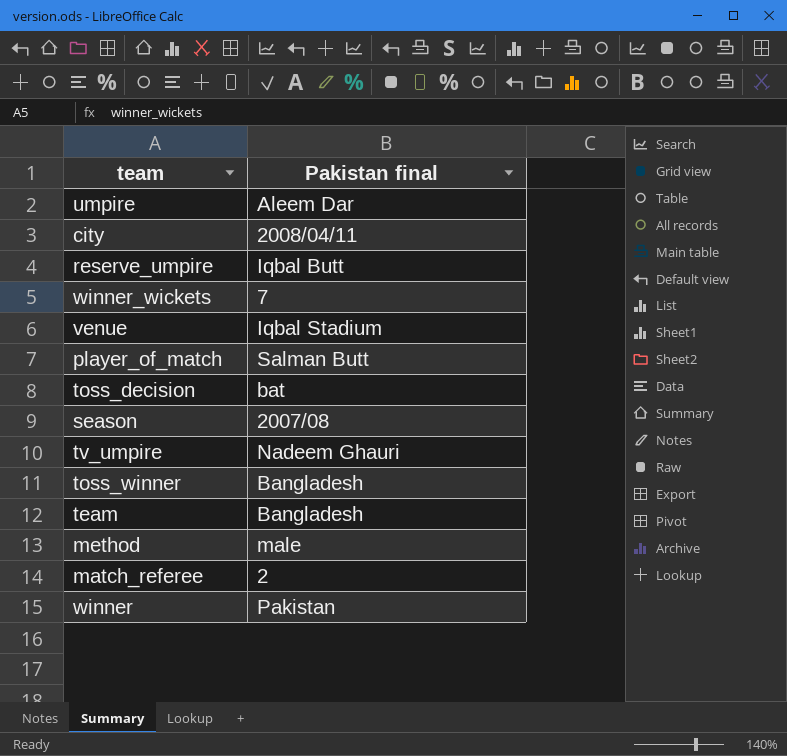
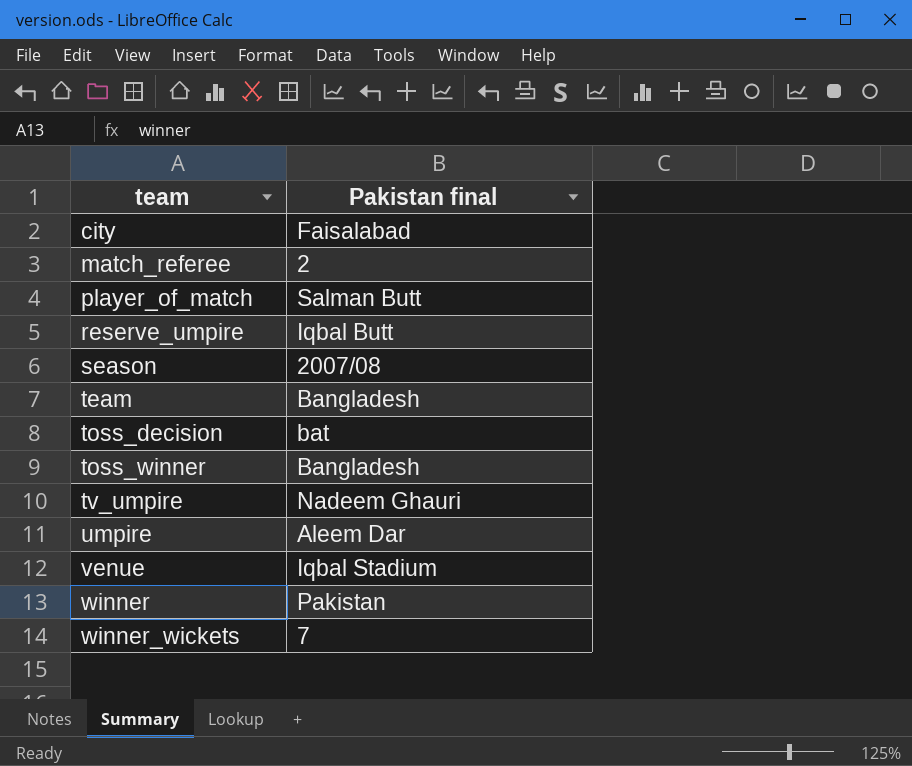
row order: none -> team ascending
row method: male -> none
city | Pakistan final: 2008/04/11 -> Faisalabad

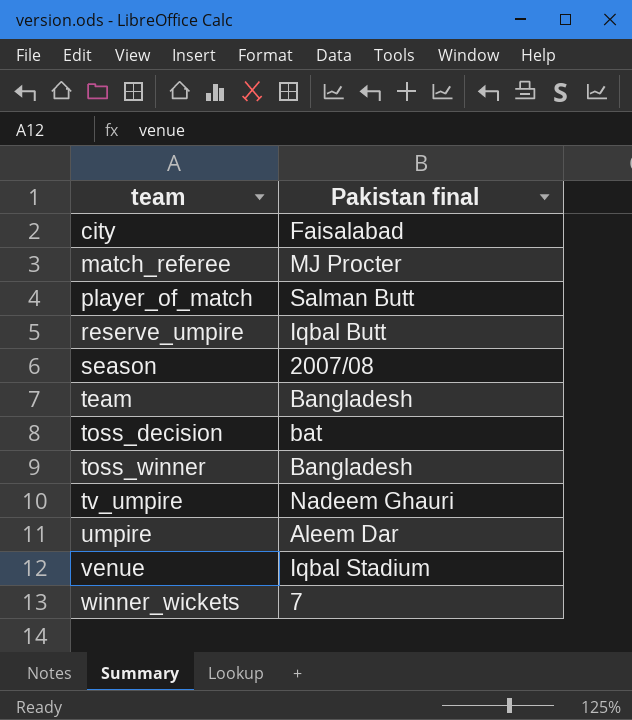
row winner: Pakistan -> none
match_referee | Pakistan final: 2 -> MJ Procter

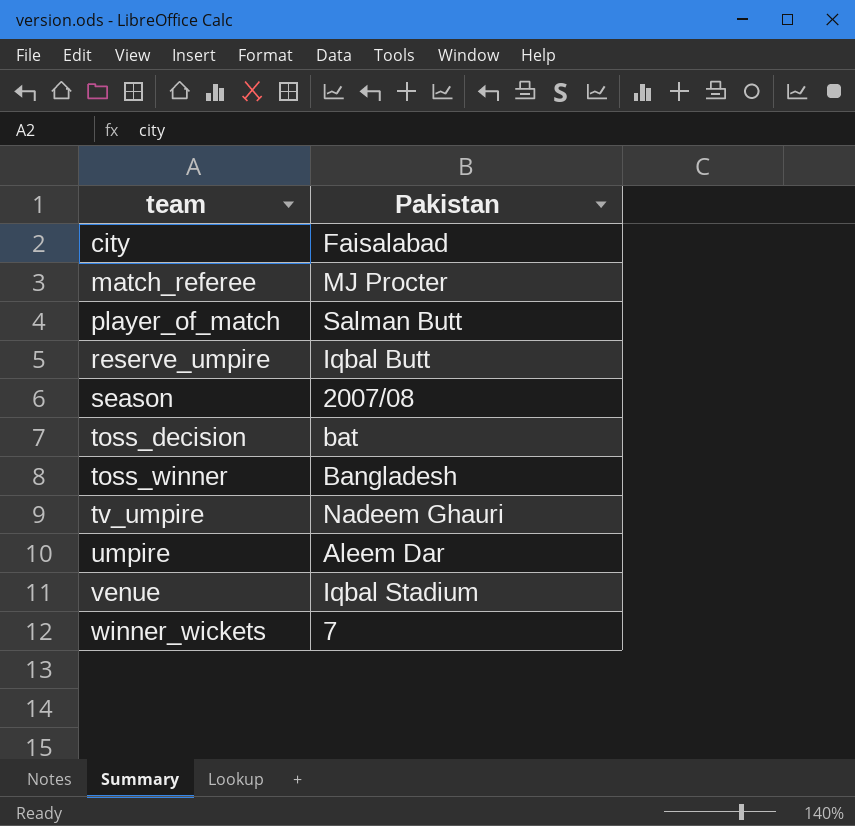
column name: Pakistan final -> Pakistan
row team: Bangladesh -> none

